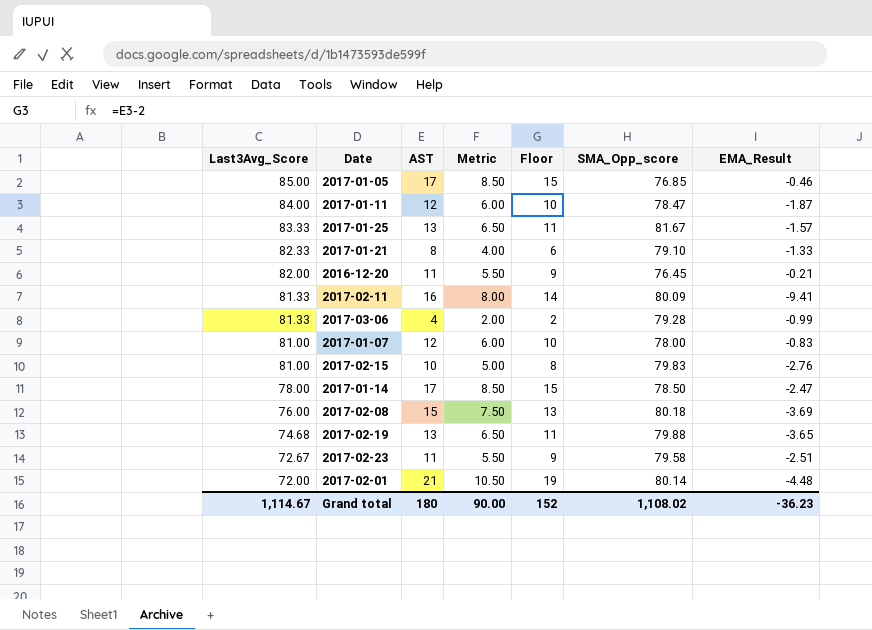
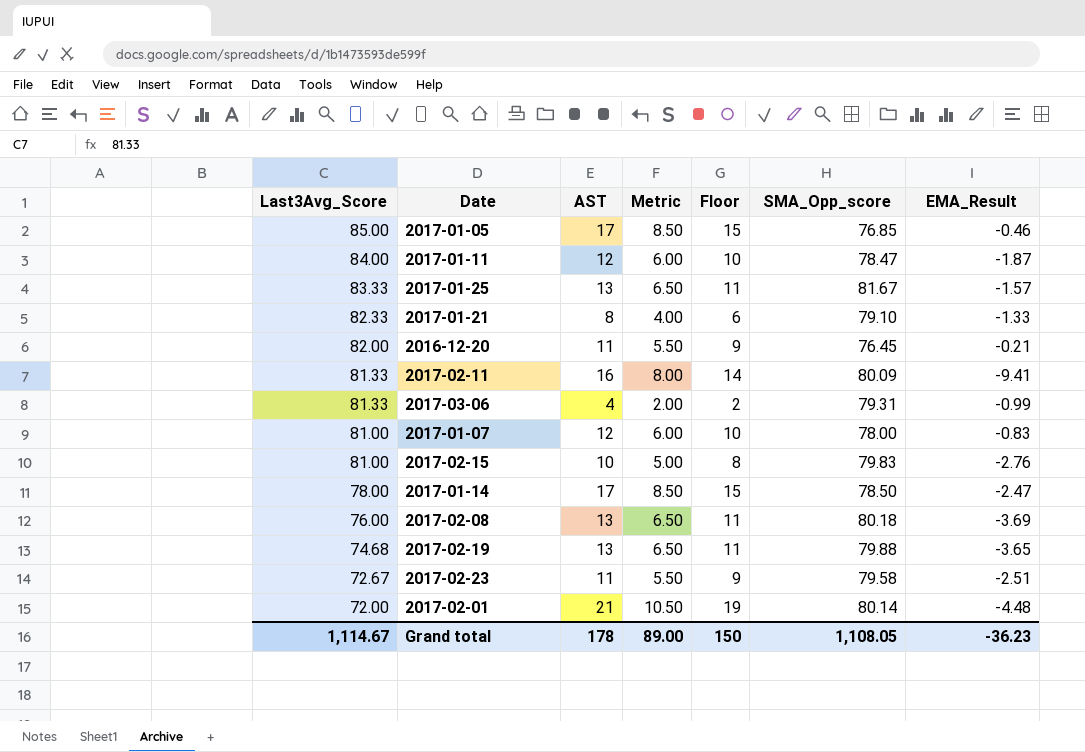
2017-03-06 | SMA_Opp_score: 79.28 -> 79.31
2017-02-08 | AST: 15 -> 13
2017-02-08 | Metric: 7.50 -> 6.50
2017-02-08 | Floor: 13 -> 11
Grand total | AST: 180 -> 178
Grand total | Metric: 90.00 -> 89.00
Grand total | Floor: 152 -> 150
Grand total | SMA_Opp_score: 1,108.02 -> 1,108.05

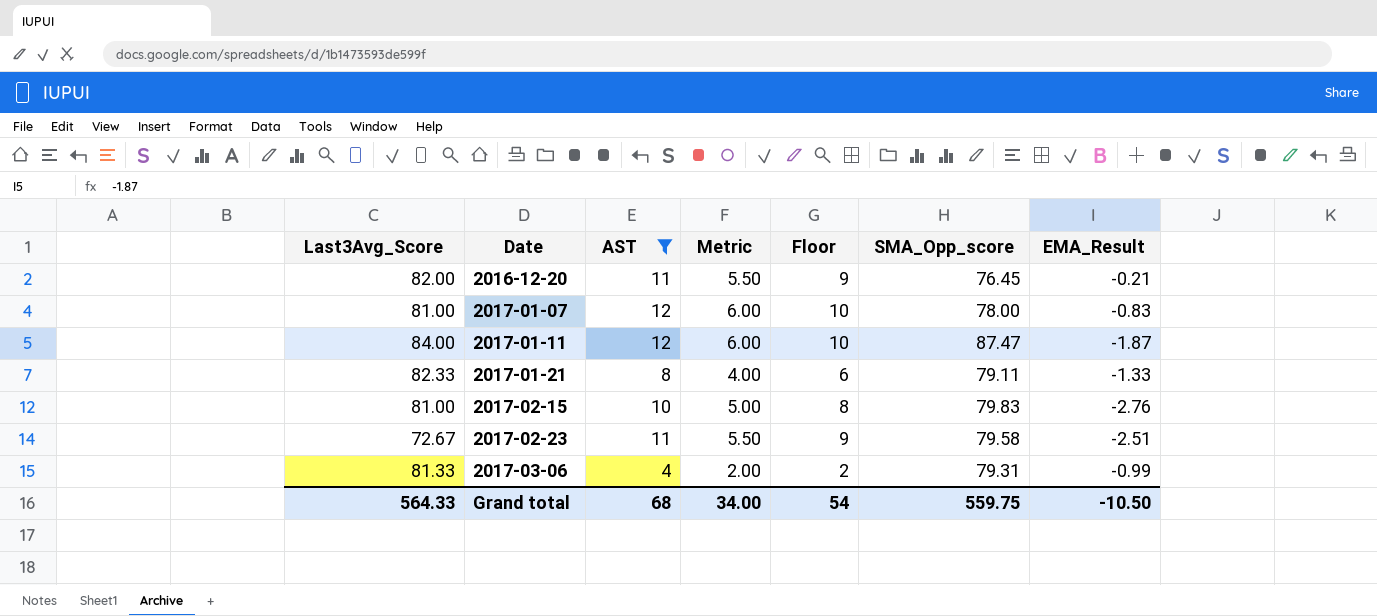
filter: none -> AST <= 12
row order: Last3Avg_Score descending -> Date ascending
2017-01-11 | SMA_Opp_score: 78.47 -> 87.47
2017-01-21 | SMA_Opp_score: 79.10 -> 79.11
Grand total | Last3Avg_Score: 1,114.67 -> 564.33
Grand total | AST: 178 -> 68
Grand total | Metric: 89.00 -> 34.00
Grand total | Floor: 150 -> 54
Grand total | SMA_Opp_score: 1,108.05 -> 559.75
Grand total | EMA_Result: -36.23 -> -10.50

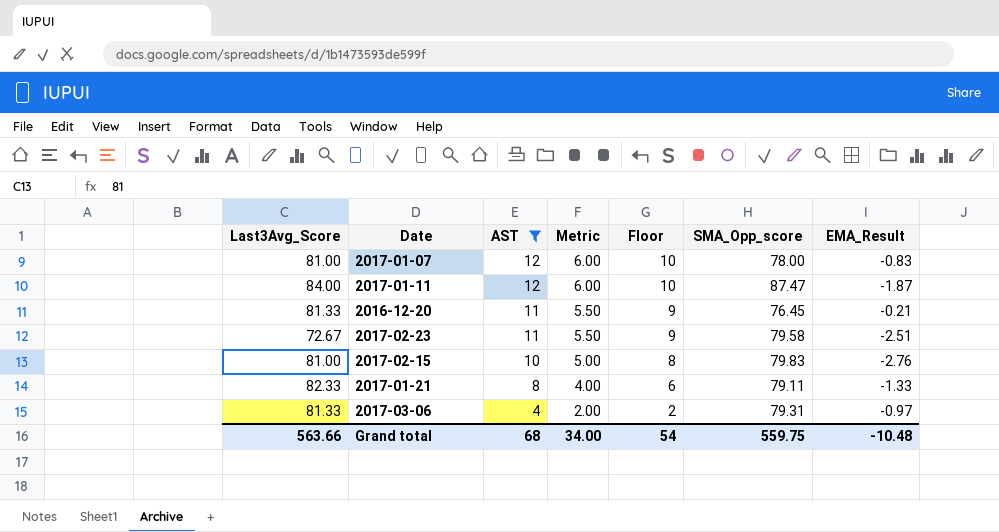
row order: Date ascending -> AST descending
2016-12-20 | Last3Avg_Score: 82.00 -> 81.33
2017-03-06 | EMA_Result: -0.99 -> -0.97
Grand total | Last3Avg_Score: 564.33 -> 563.66
Grand total | EMA_Result: -10.50 -> -10.48

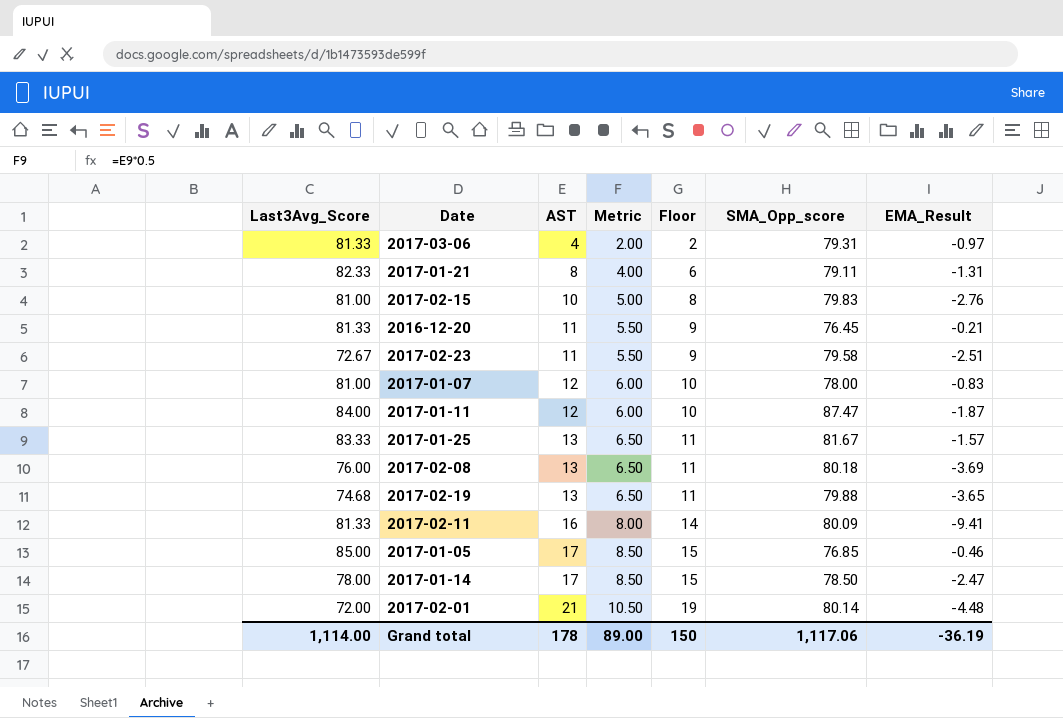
filter: AST <= 12 -> none
row order: AST descending -> AST ascending
2017-01-21 | EMA_Result: -1.33 -> -1.31
Grand total | Last3Avg_Score: 563.66 -> 1,114.00
Grand total | AST: 68 -> 178
Grand total | Metric: 34.00 -> 89.00
Grand total | Floor: 54 -> 150
Grand total | SMA_Opp_score: 559.75 -> 1,117.06
Grand total | EMA_Result: -10.48 -> -36.19

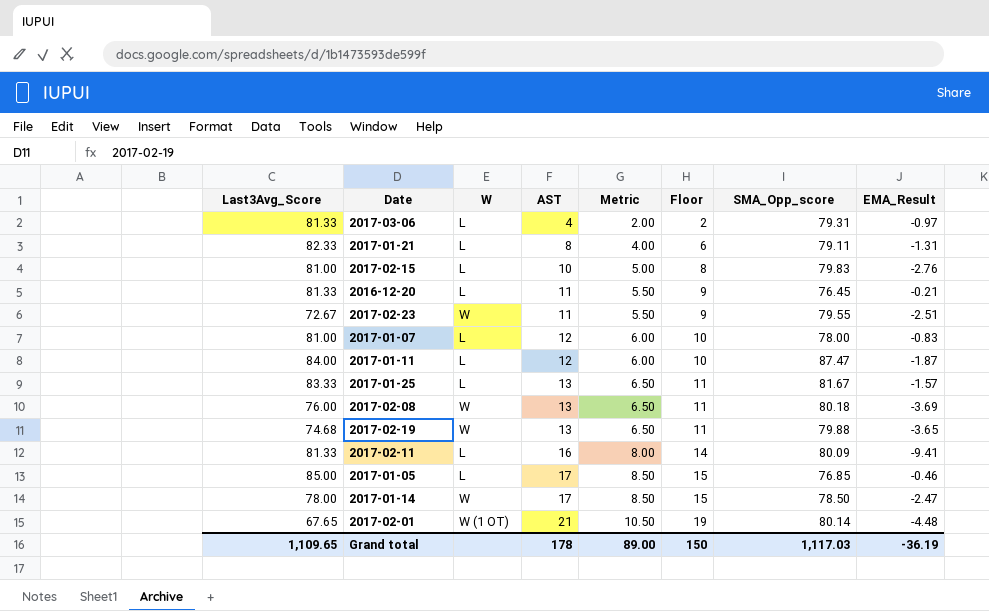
column W | position: none -> 3
2017-02-23 | SMA_Opp_score: 79.58 -> 79.55
2017-02-01 | Last3Avg_Score: 72.00 -> 67.65
Grand total | Last3Avg_Score: 1,114.00 -> 1,109.65
Grand total | SMA_Opp_score: 1,117.06 -> 1,117.03

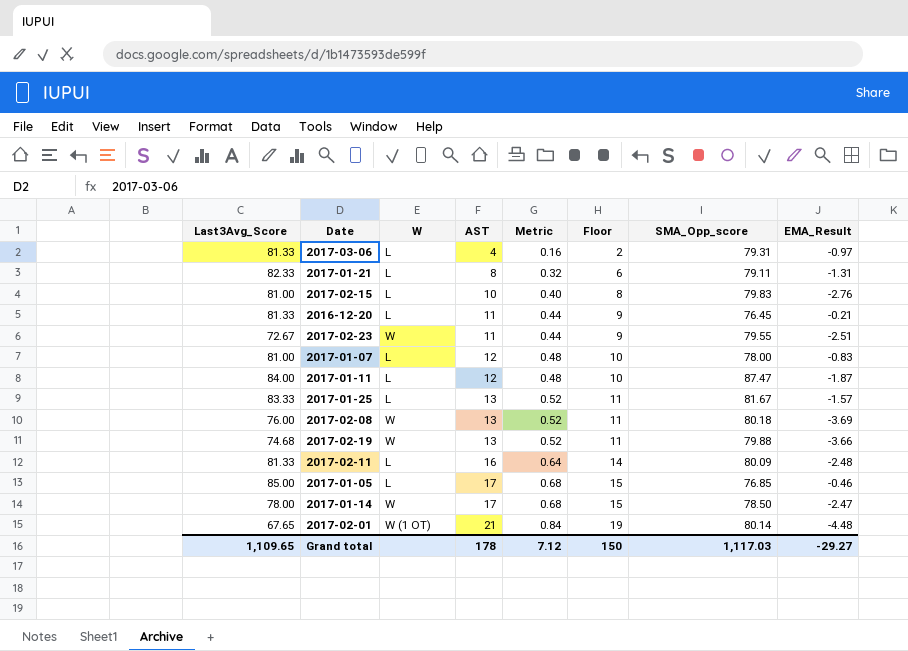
column Metric | formula: [AST] * 0.5 -> [AST] * 0.04
2017-02-19 | EMA_Result: -3.65 -> -3.66
2017-02-11 | EMA_Result: -9.41 -> -2.48
Grand total | Metric: 89.00 -> 7.12
Grand total | EMA_Result: -36.19 -> -29.27

